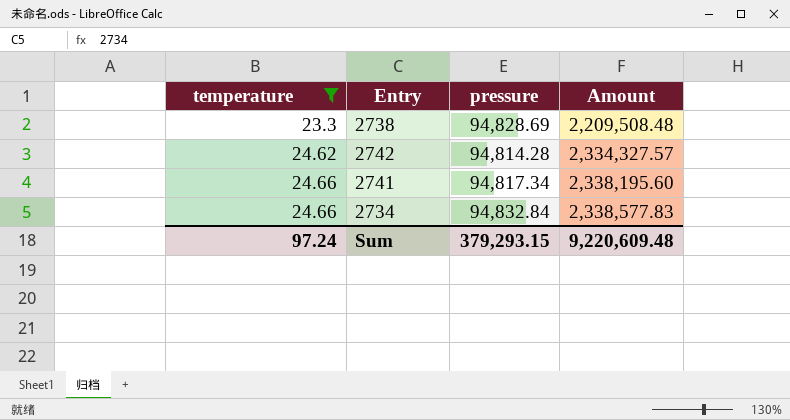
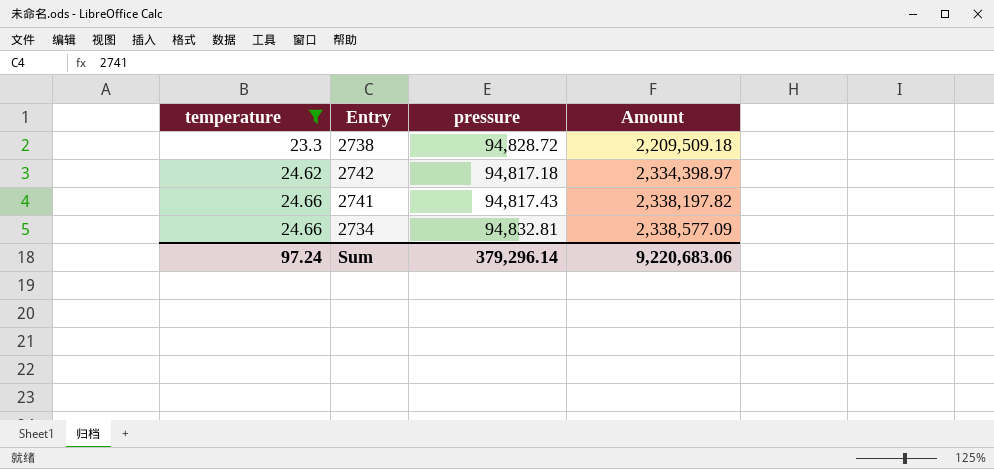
2738 | pressure: 94,828.69 -> 94,828.72
2738 | Amount: 2,209,508.48 -> 2,209,509.18
2742 | pressure: 94,814.28 -> 94,817.18
2742 | Amount: 2,334,327.57 -> 2,334,398.97
2741 | pressure: 94,817.34 -> 94,817.43
2741 | Amount: 2,338,195.60 -> 2,338,197.82
2734 | pressure: 94,832.84 -> 94,832.81
2734 | Amount: 2,338,577.83 -> 2,338,577.09
Sum | pressure: 379,293.15 -> 379,296.14
Sum | Amount: 9,220,609.48 -> 9,220,683.06

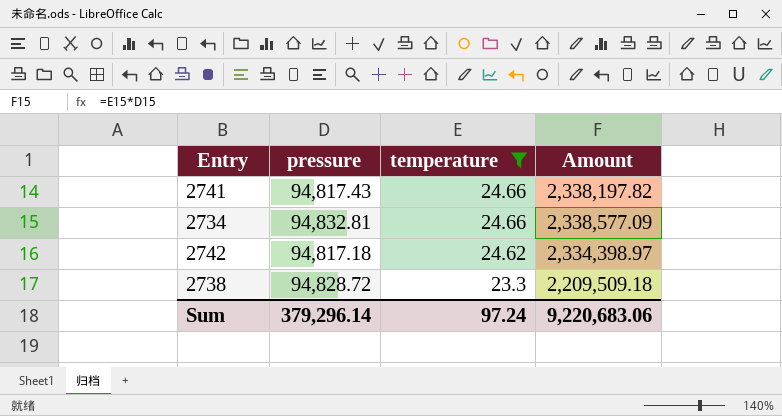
row order: temperature ascending -> temperature descending
column temperature | position: 1 -> 3

